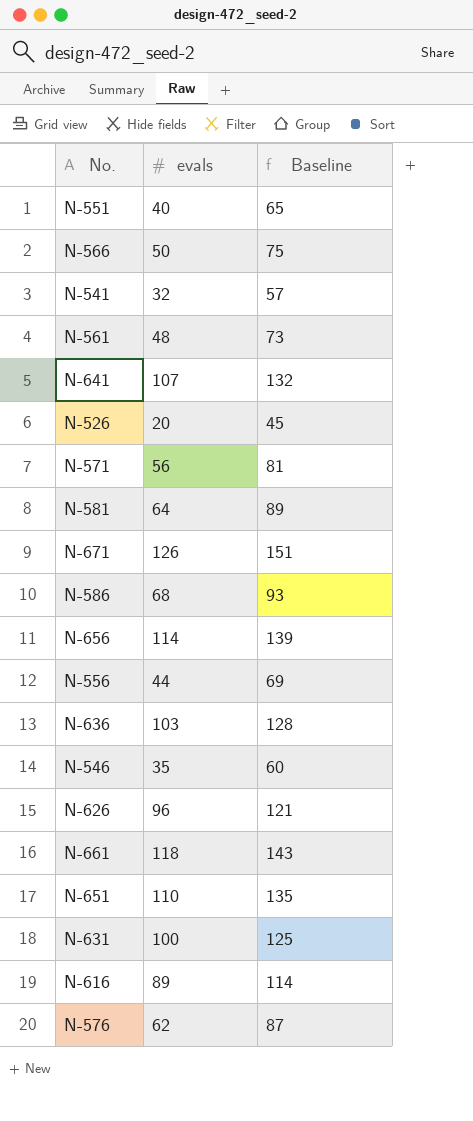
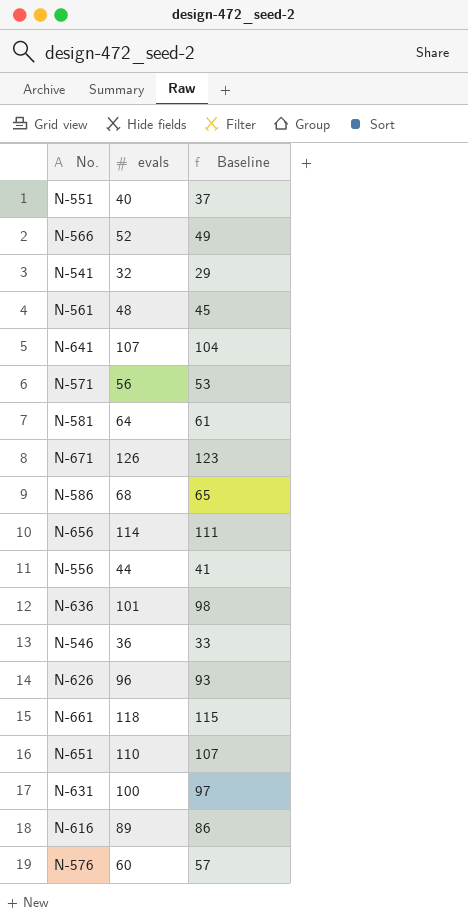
column Baseline | formula: [evals] + 25 -> [evals] - 3
row N-526: 20 | 45 -> none
N-566 | evals: 50 -> 52
N-636 | evals: 103 -> 101
N-546 | evals: 35 -> 36
N-576 | evals: 62 -> 60

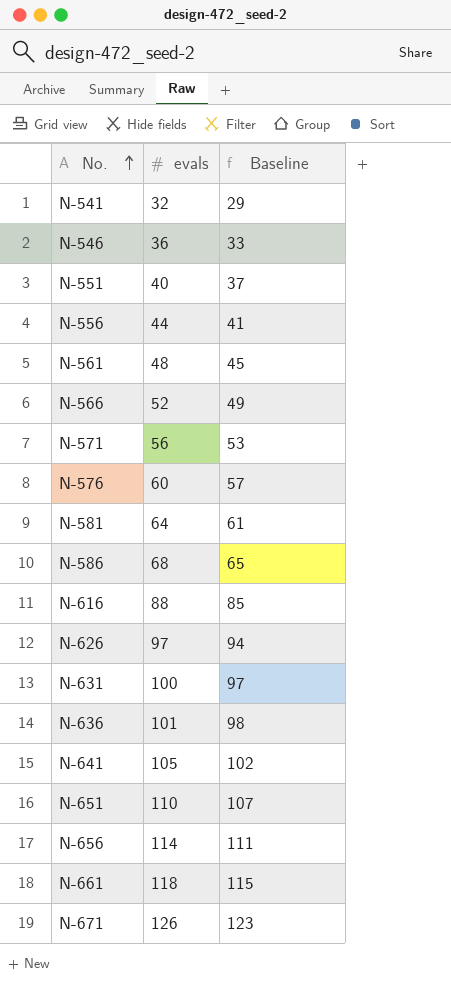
row order: none -> No. ascending
N-616 | evals: 89 -> 88
N-616 | Baseline: 86 -> 85
N-626 | evals: 96 -> 97
N-626 | Baseline: 93 -> 94
N-641 | evals: 107 -> 105
N-641 | Baseline: 104 -> 102

